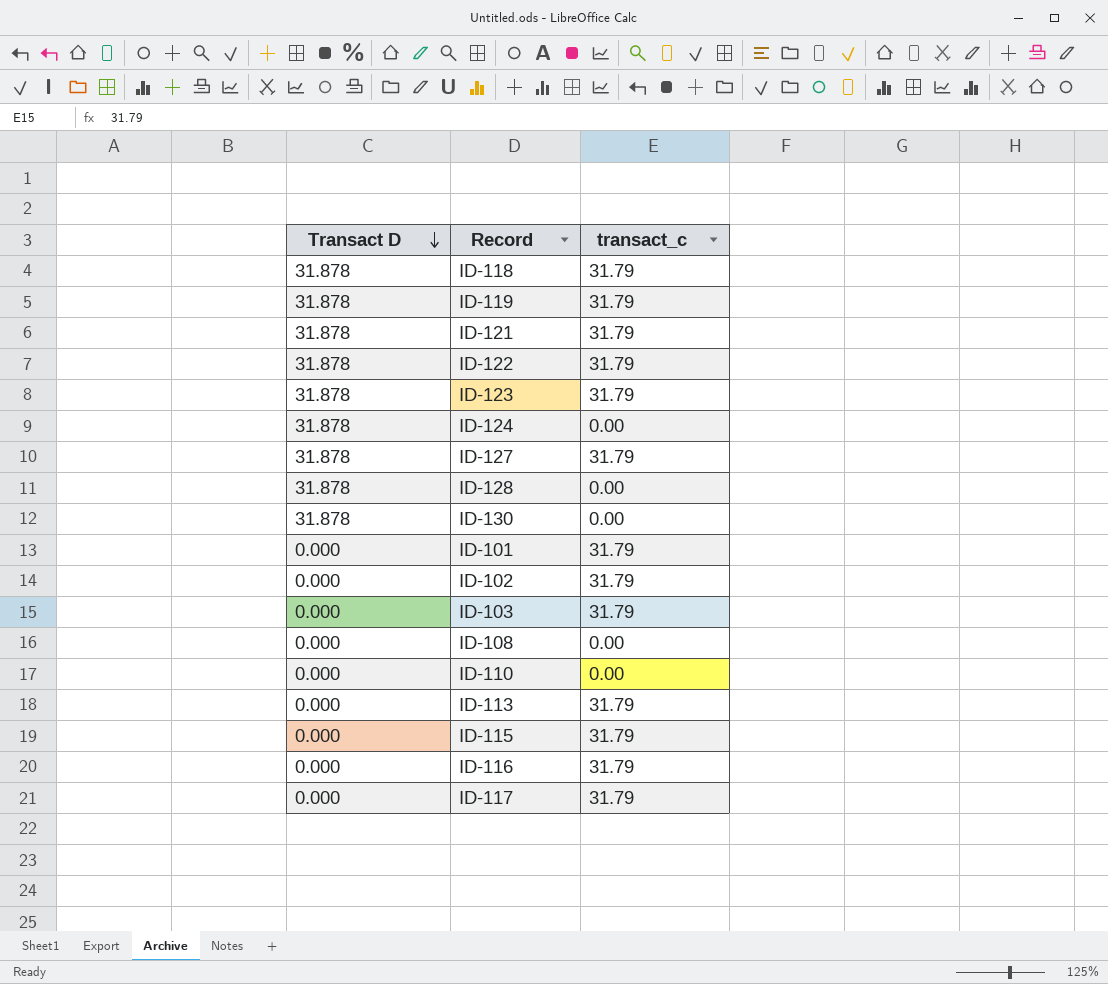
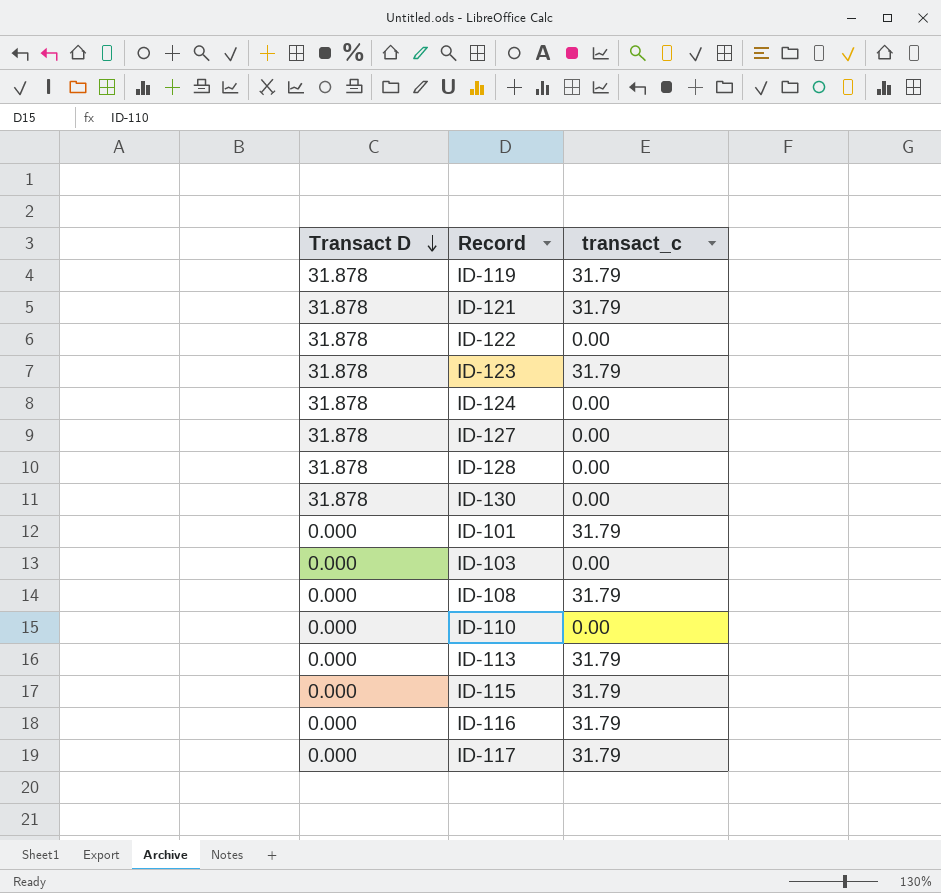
row ID-118: 31.878 | 31.79 -> none
row ID-102: 0.000 | 31.79 -> none
ID-122 | transact_c: 31.79 -> 0.00
ID-127 | transact_c: 31.79 -> 0.00
ID-103 | transact_c: 31.79 -> 0.00
ID-108 | transact_c: 0.00 -> 31.79

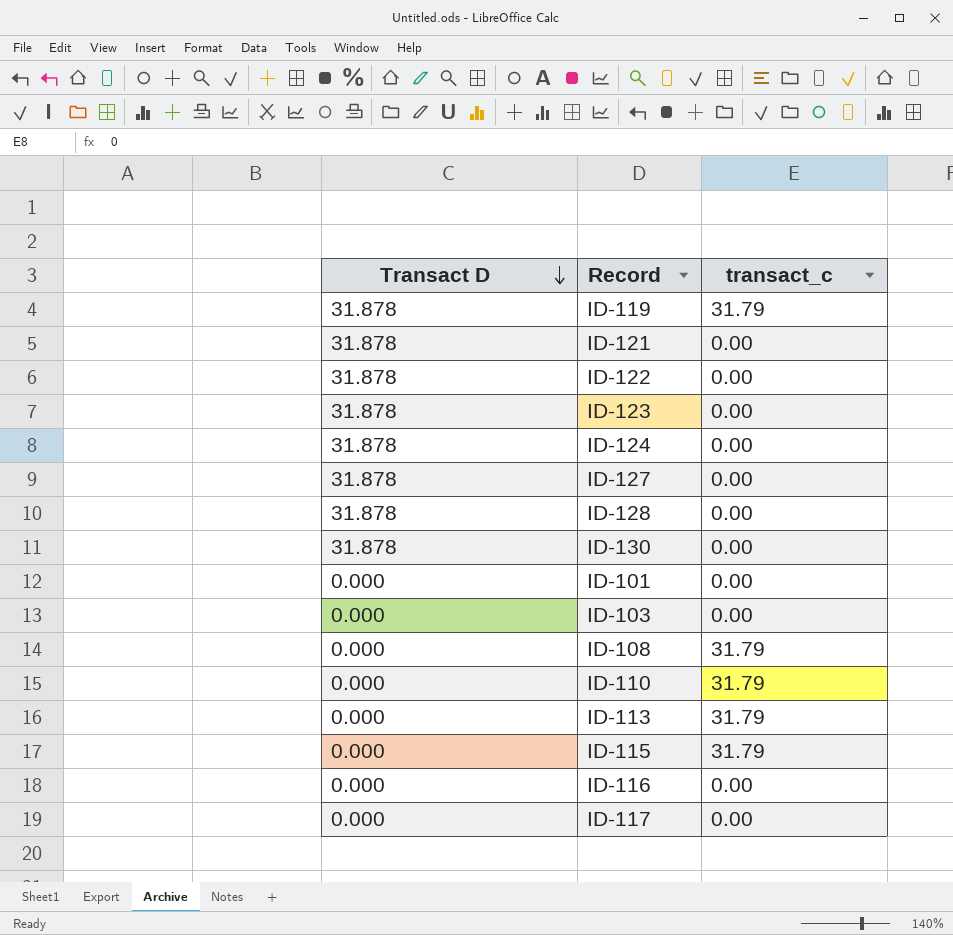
ID-121 | transact_c: 31.79 -> 0.00
ID-123 | transact_c: 31.79 -> 0.00
ID-101 | transact_c: 31.79 -> 0.00
ID-110 | transact_c: 0.00 -> 31.79
ID-116 | transact_c: 31.79 -> 0.00
ID-117 | transact_c: 31.79 -> 0.00

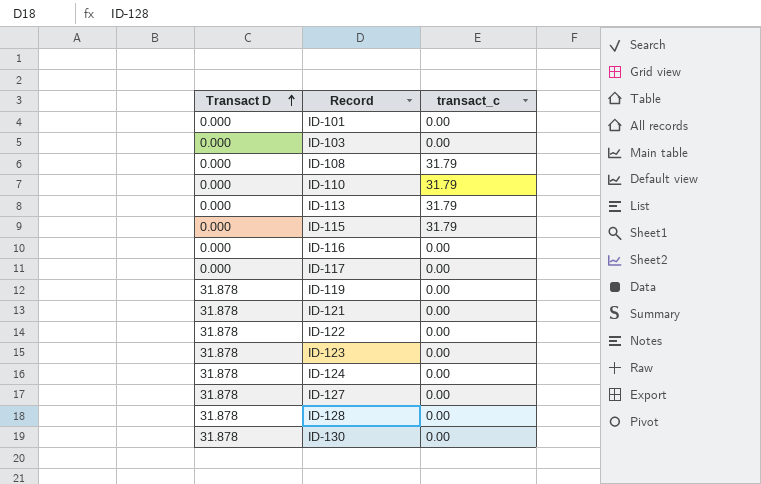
row order: Transact D descending -> Transact D ascending
ID-119 | transact_c: 31.79 -> 0.00

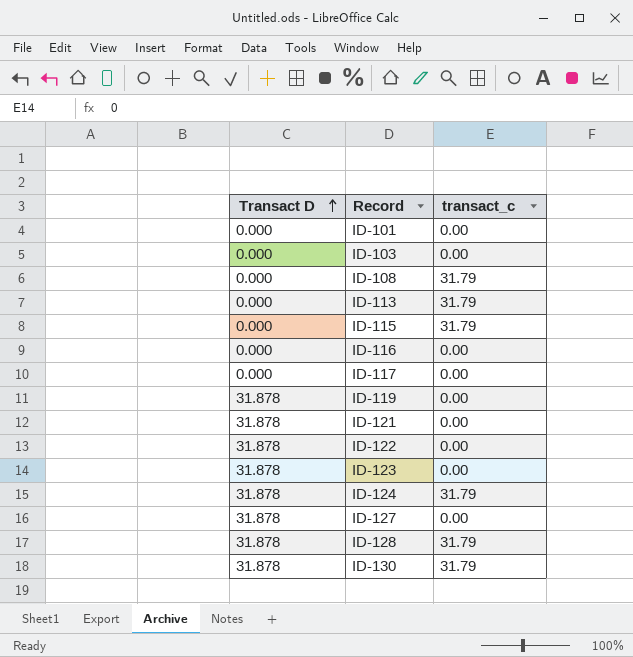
row ID-110: 0.000 | 31.79 -> none
ID-124 | transact_c: 0.00 -> 31.79
ID-128 | transact_c: 0.00 -> 31.79
ID-130 | transact_c: 0.00 -> 31.79

